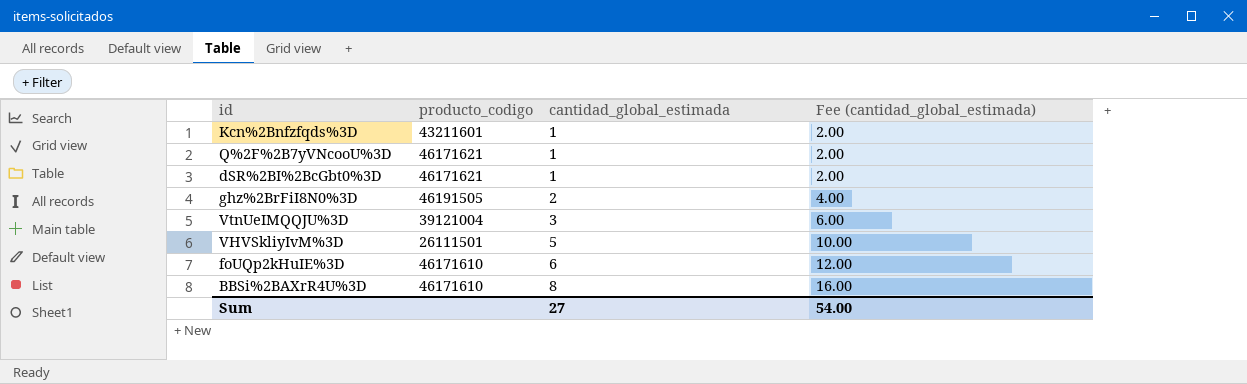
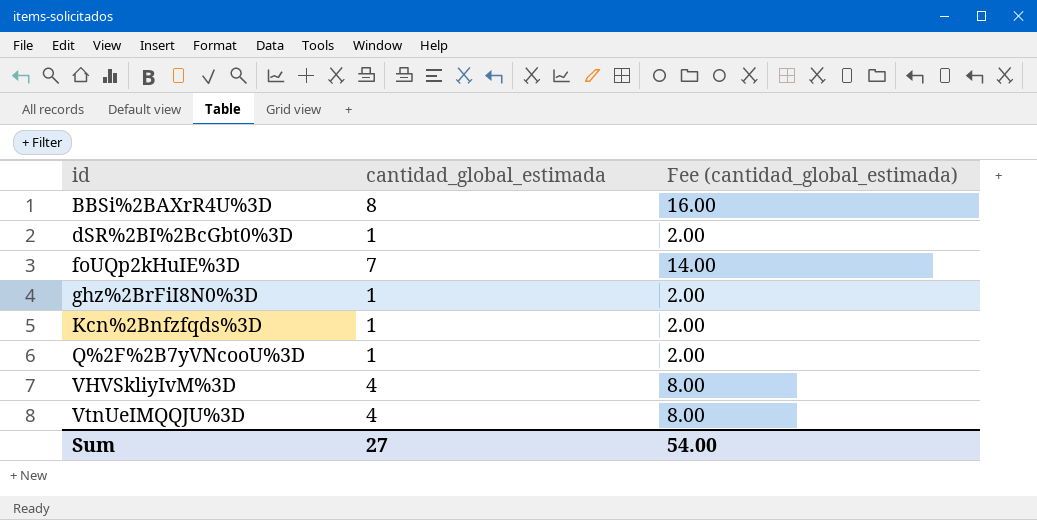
row order: cantidad_global_estimada ascending -> id ascending
column producto_codigo | position: 2 -> none
foUQp2kHuIE%3D | cantidad_global_estimada: 6 -> 7
foUQp2kHuIE%3D | Fee (cantidad_global_estimada): 12.00 -> 14.00
ghz%2BrFiI8N0%3D | cantidad_global_estimada: 2 -> 1
ghz%2BrFiI8N0%3D | Fee (cantidad_global_estimada): 4.00 -> 2.00
VHVSkliyIvM%3D | cantidad_global_estimada: 5 -> 4
VHVSkliyIvM%3D | Fee (cantidad_global_estimada): 10.00 -> 8.00
VtnUeIMQQJU%3D | cantidad_global_estimada: 3 -> 4
VtnUeIMQQJU%3D | Fee (cantidad_global_estimada): 6.00 -> 8.00

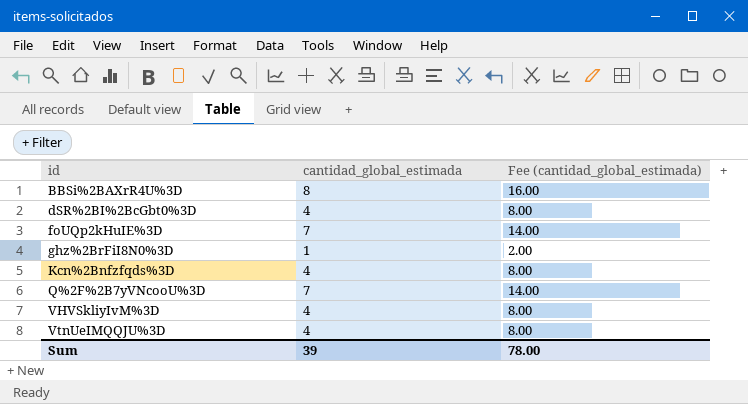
dSR%2BI%2BcGbt0%3D | cantidad_global_estimada: 1 -> 4
dSR%2BI%2BcGbt0%3D | Fee (cantidad_global_estimada): 2.00 -> 8.00
Kcn%2Bnfzfqds%3D | cantidad_global_estimada: 1 -> 4
Kcn%2Bnfzfqds%3D | Fee (cantidad_global_estimada): 2.00 -> 8.00
Q%2F%2B7yVNcooU%3D | cantidad_global_estimada: 1 -> 7
Q%2F%2B7yVNcooU%3D | Fee (cantidad_global_estimada): 2.00 -> 14.00
Sum | cantidad_global_estimada: 27 -> 39
Sum | Fee (cantidad_global_estimada): 54.00 -> 78.00

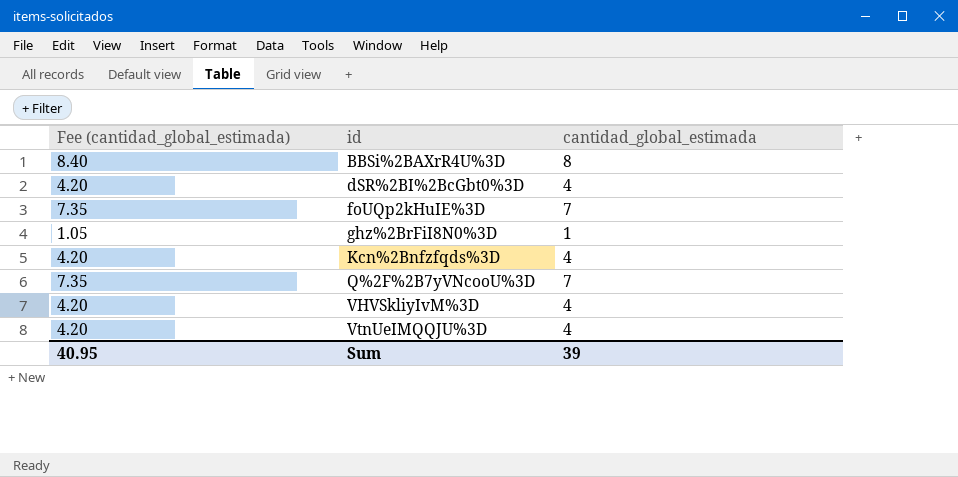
column Fee (cantidad_global_estimada) | formula: [cantidad_global_estimada] * 2 -> [cantidad_global_estimada] * 1.05
column Fee (cantidad_global_estimada) | position: 3 -> 1
Sum | Fee (cantidad_global_estimada): 78.00 -> 40.95

